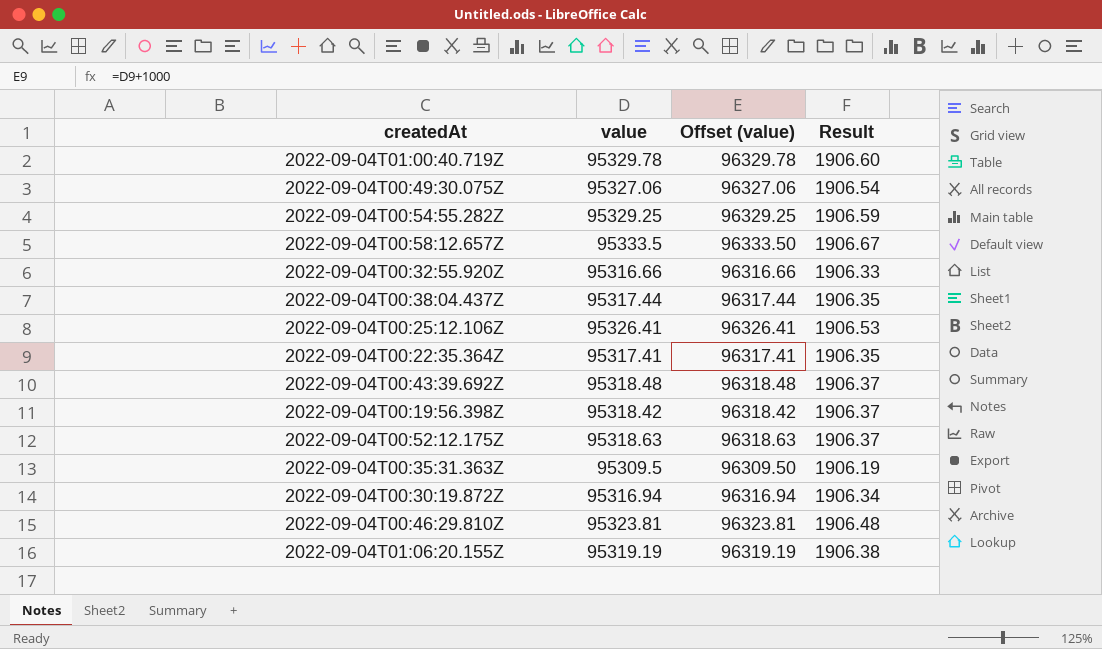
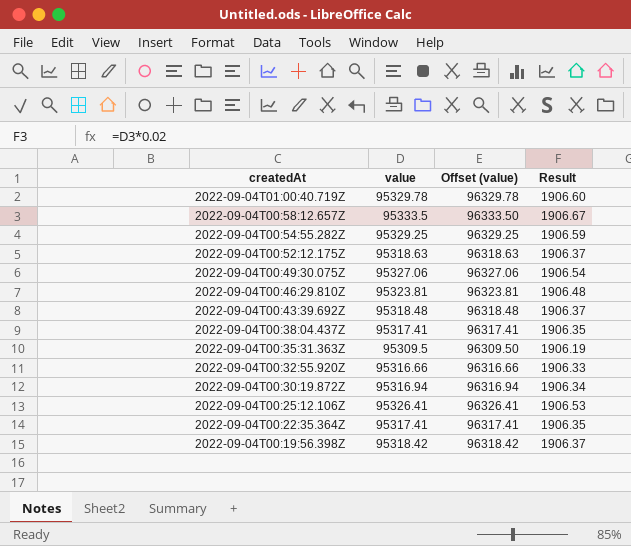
row order: none -> createdAt descending
row 2022-09-04T01:06:20.155Z: 95319.19 | 96319.19 | 1906.38 -> none
2022-09-04T00:38:04.437Z | value: 95317.44 -> 95317.41
2022-09-04T00:38:04.437Z | Offset (value): 96317.44 -> 96317.41

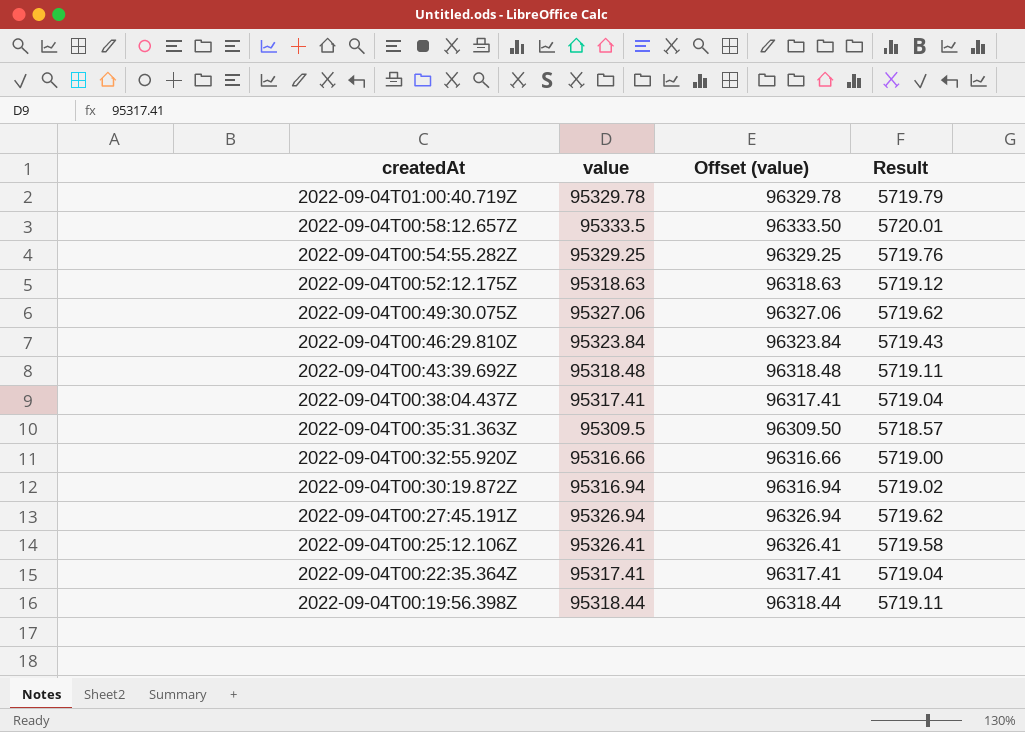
column Result | formula: [value] * 0.02 -> [value] * 0.06
2022-09-04T00:46:29.810Z | value: 95323.81 -> 95323.84
2022-09-04T00:46:29.810Z | Offset (value): 96323.81 -> 96323.84
row 2022-09-04T00:27:45.191Z: none -> 95326.94 | 96326.94 | 5719.62
2022-09-04T00:19:56.398Z | value: 95318.42 -> 95318.44
2022-09-04T00:19:56.398Z | Offset (value): 96318.42 -> 96318.44

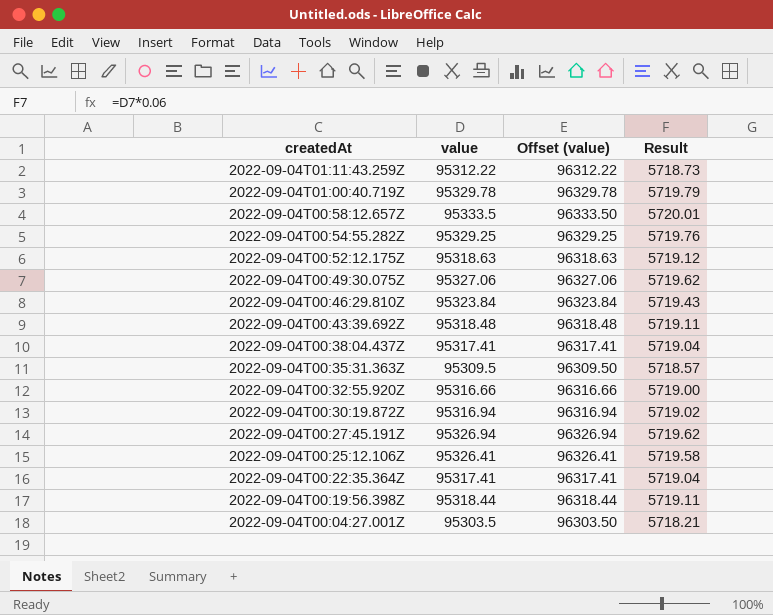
row 2022-09-04T01:11:43.259Z: none -> 95312.22 | 96312.22 | 5718.73
row 2022-09-04T00:04:27.001Z: none -> 95303.5 | 96303.50 | 5718.21

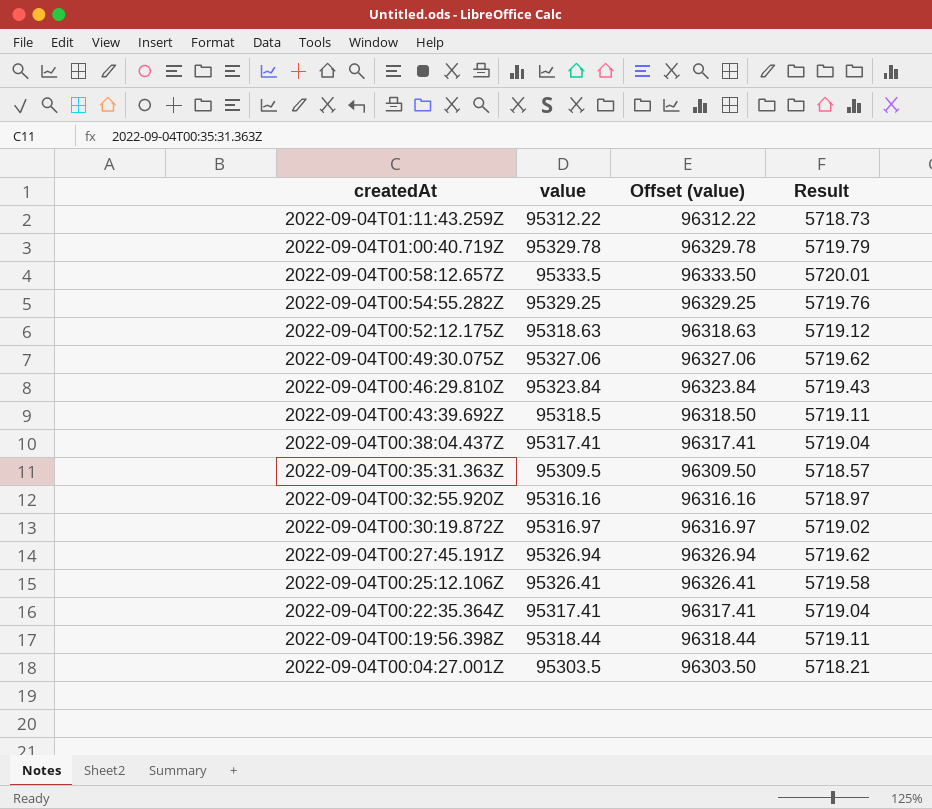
2022-09-04T00:43:39.692Z | value: 95318.48 -> 95318.5
2022-09-04T00:43:39.692Z | Offset (value): 96318.48 -> 96318.50
2022-09-04T00:32:55.920Z | value: 95316.66 -> 95316.16
2022-09-04T00:32:55.920Z | Offset (value): 96316.66 -> 96316.16
2022-09-04T00:32:55.920Z | Result: 5719.00 -> 5718.97
2022-09-04T00:30:19.872Z | value: 95316.94 -> 95316.97
2022-09-04T00:30:19.872Z | Offset (value): 96316.94 -> 96316.97

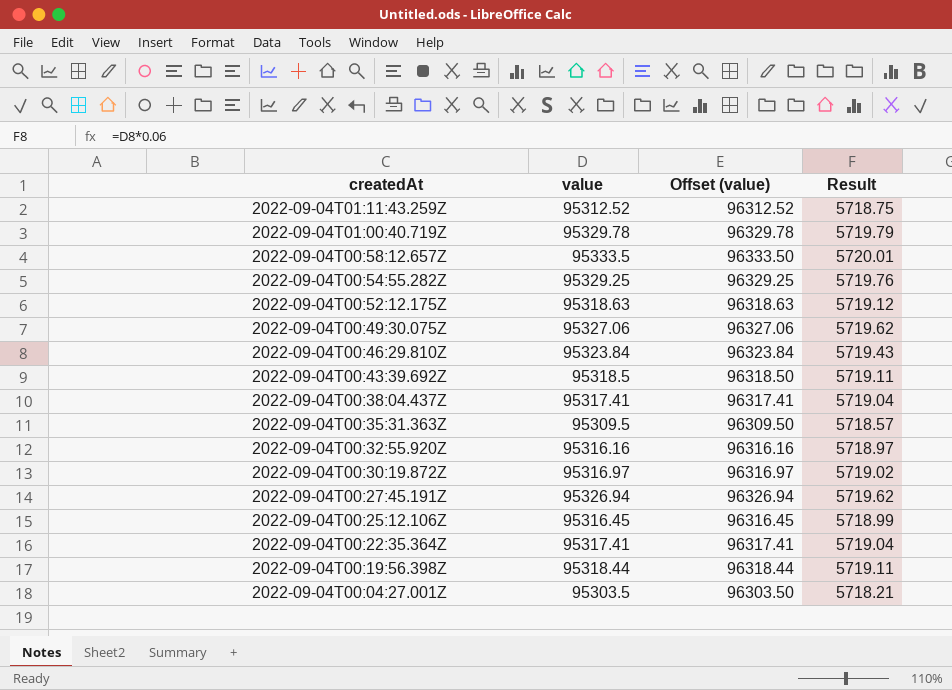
2022-09-04T01:11:43.259Z | value: 95312.22 -> 95312.52
2022-09-04T01:11:43.259Z | Offset (value): 96312.22 -> 96312.52
2022-09-04T01:11:43.259Z | Result: 5718.73 -> 5718.75
2022-09-04T00:25:12.106Z | value: 95326.41 -> 95316.45
2022-09-04T00:25:12.106Z | Offset (value): 96326.41 -> 96316.45
2022-09-04T00:25:12.106Z | Result: 5719.58 -> 5718.99

